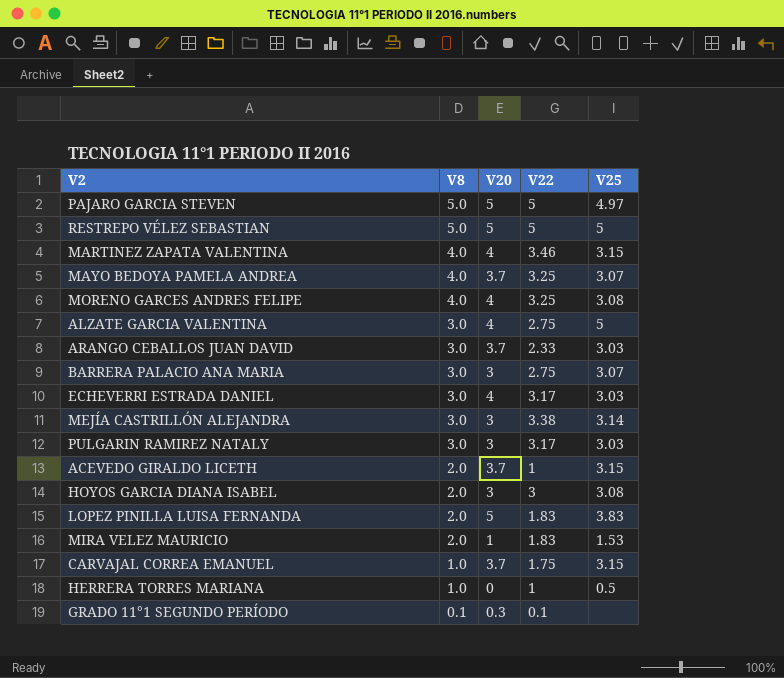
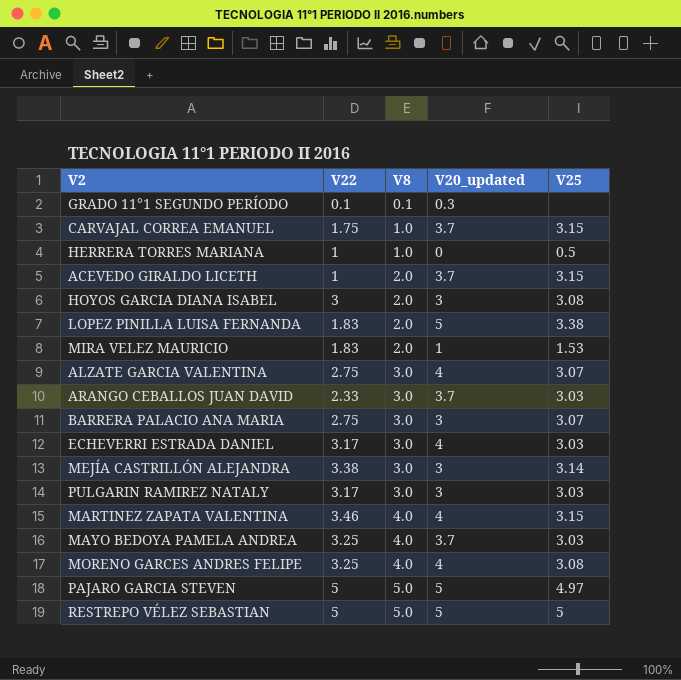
row order: V8 descending -> V8 ascending
column V22 | position: 4 -> 2
column name: V20 -> V20_updated
LOPEZ PINILLA LUISA FERNANDA | V25: 3.83 -> 3.38
ALZATE GARCIA VALENTINA | V25: 5 -> 3.07
MAYO BEDOYA PAMELA ANDREA | V25: 3.07 -> 3.03

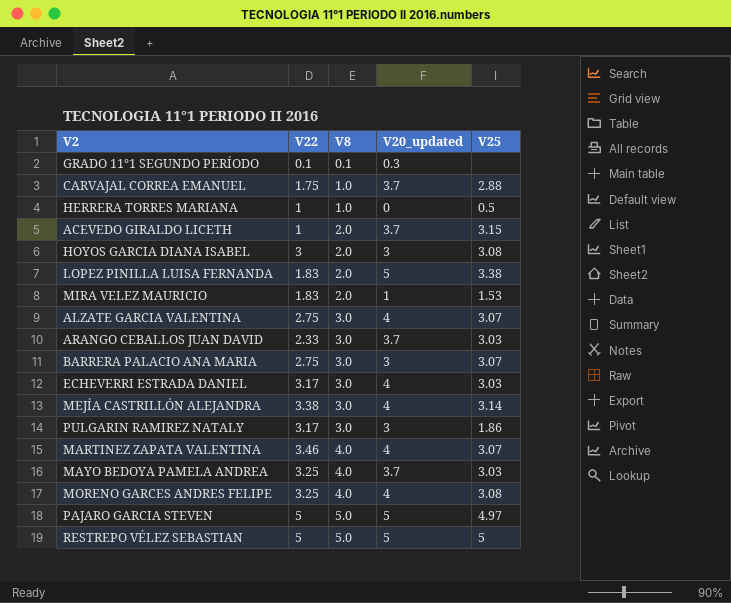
CARVAJAL CORREA EMANUEL | V25: 3.15 -> 2.88
MEJÍA CASTRILLÓN ALEJANDRA | V20_updated: 3 -> 4
PULGARIN RAMIREZ NATALY | V25: 3.03 -> 1.86
MARTINEZ ZAPATA VALENTINA | V25: 3.15 -> 3.07

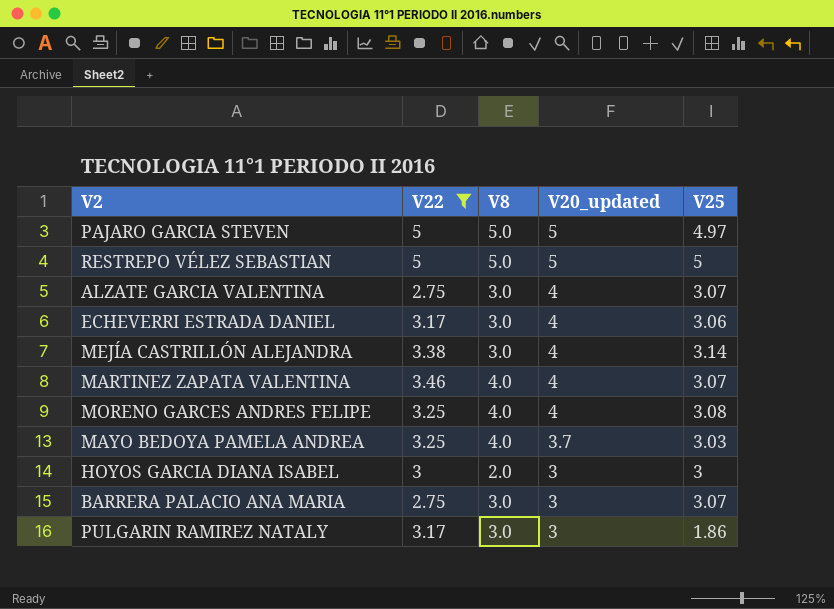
filter: none -> V22 >= 2.75
row order: V8 ascending -> V20_updated descending
ECHEVERRI ESTRADA DANIEL | V25: 3.03 -> 3.06
HOYOS GARCIA DIANA ISABEL | V25: 3.08 -> 3

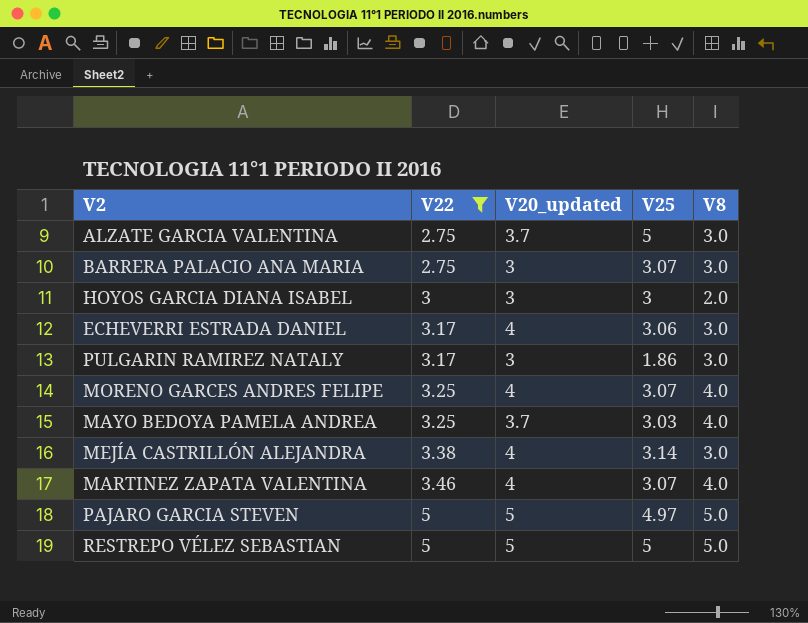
row order: V20_updated descending -> V22 ascending
column V8 | position: 3 -> 5
ALZATE GARCIA VALENTINA | V20_updated: 4 -> 3.7
ALZATE GARCIA VALENTINA | V25: 3.07 -> 5
MORENO GARCES ANDRES FELIPE | V25: 3.08 -> 3.07

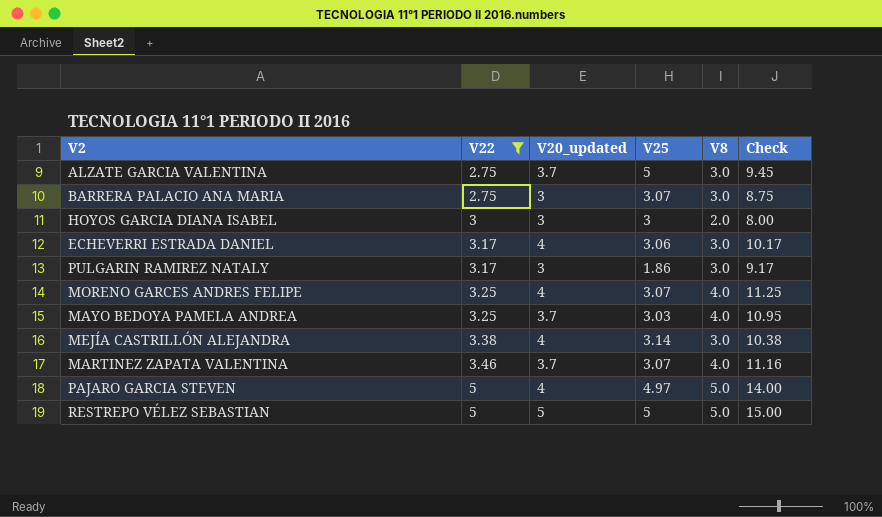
column Check | formula: none -> [V22] + [V20_updated] + [V8]
MARTINEZ ZAPATA VALENTINA | V20_updated: 4 -> 3.7
PAJARO GARCIA STEVEN | V20_updated: 5 -> 4

